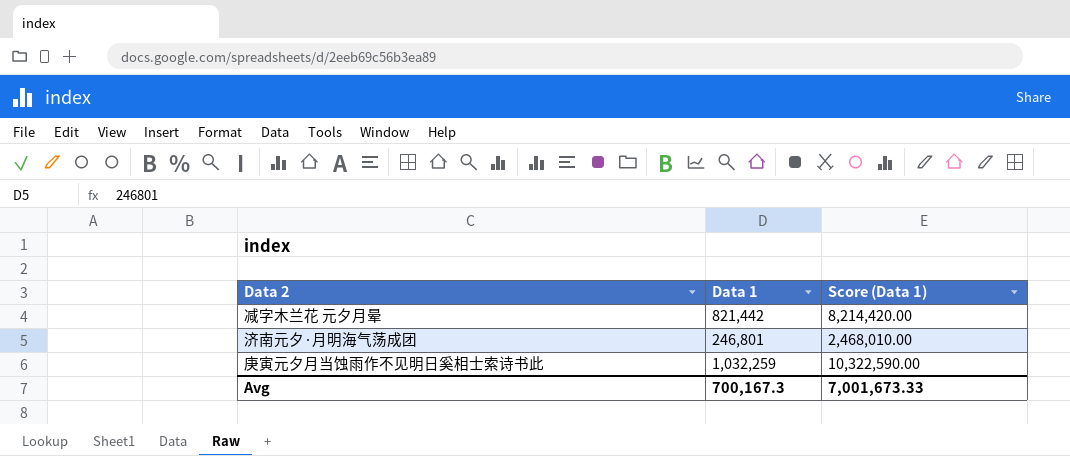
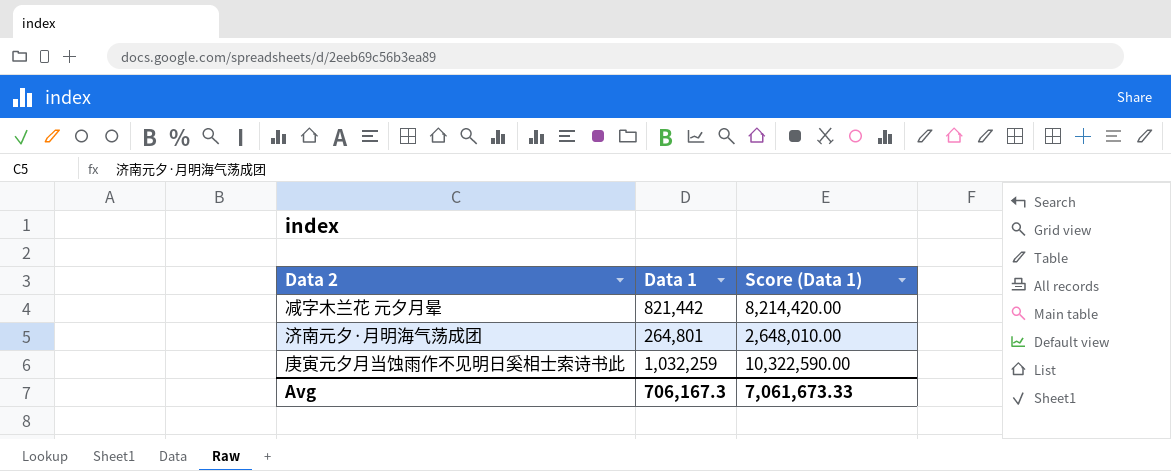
济南元夕·月明海气荡成团 | Data 1: 246,801 -> 264,801
济南元夕·月明海气荡成团 | Score (Data 1): 2,468,010.00 -> 2,648,010.00
Avg | Data 1: 700,167.3 -> 706,167.3
Avg | Score (Data 1): 7,001,673.33 -> 7,061,673.33

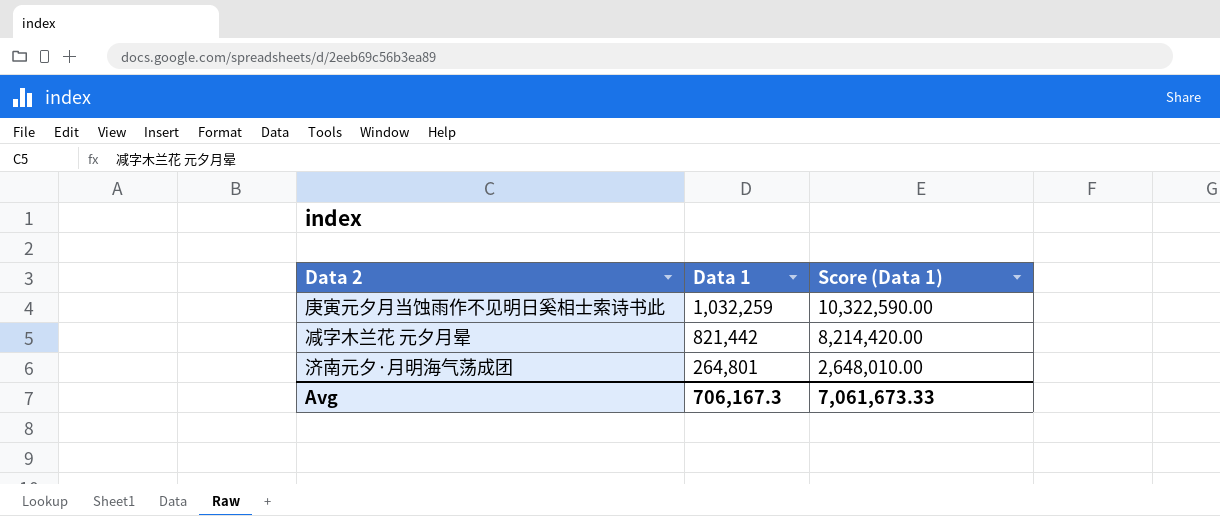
row order: none -> Data 1 descending

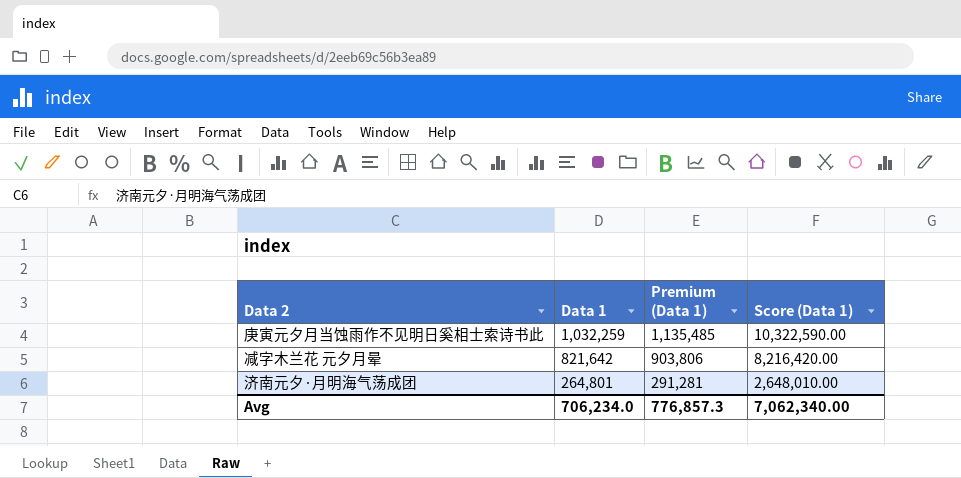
column Premium (Data 1) | formula: none -> [Data 1] * 1.1
减字木兰花 元夕月晕 | Data 1: 821,442 -> 821,642
减字木兰花 元夕月晕 | Score (Data 1): 8,214,420.00 -> 8,216,420.00
Avg | Data 1: 706,167.3 -> 706,234.0
Avg | Score (Data 1): 7,061,673.33 -> 7,062,340.00

